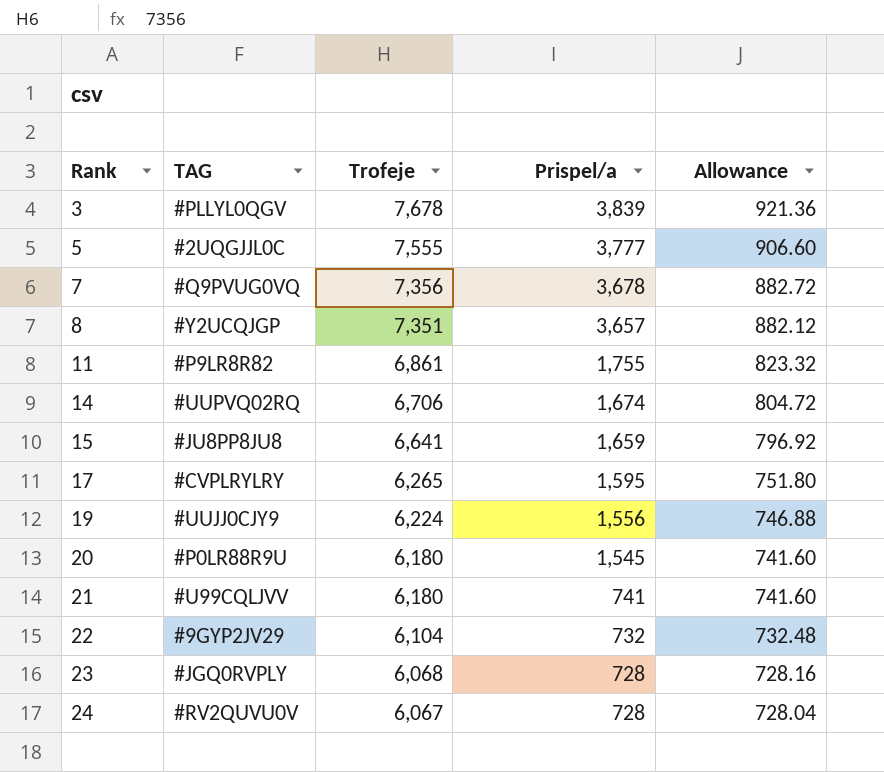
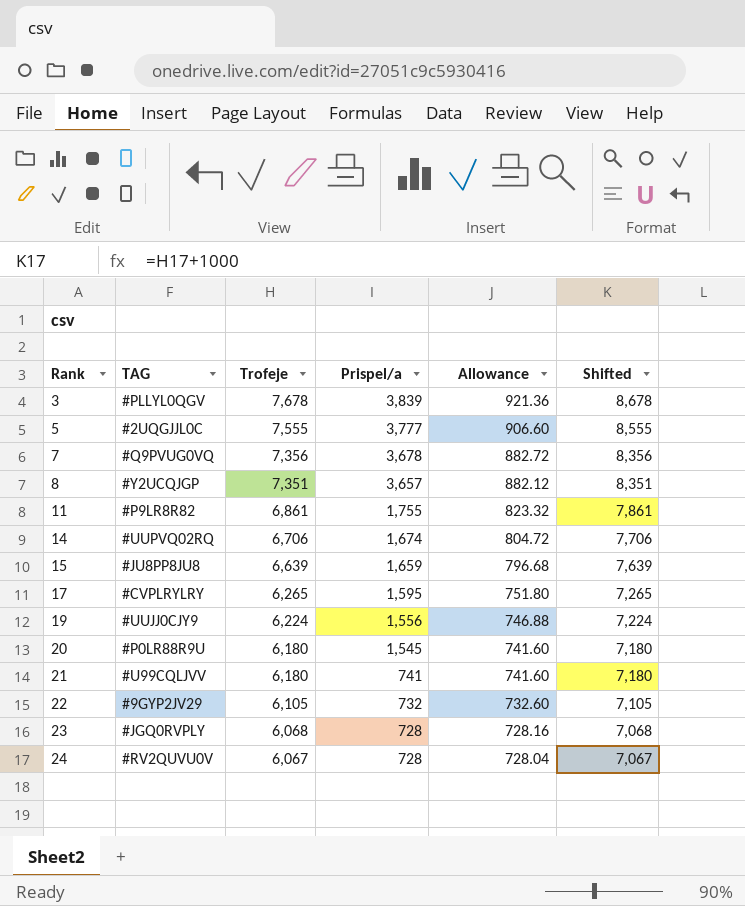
column Shifted | formula: none -> [Trofeje] + 1000
15 | Trofeje: 6,641 -> 6,639
15 | Allowance: 796.92 -> 796.68
22 | Trofeje: 6,104 -> 6,105
22 | Allowance: 732.48 -> 732.60

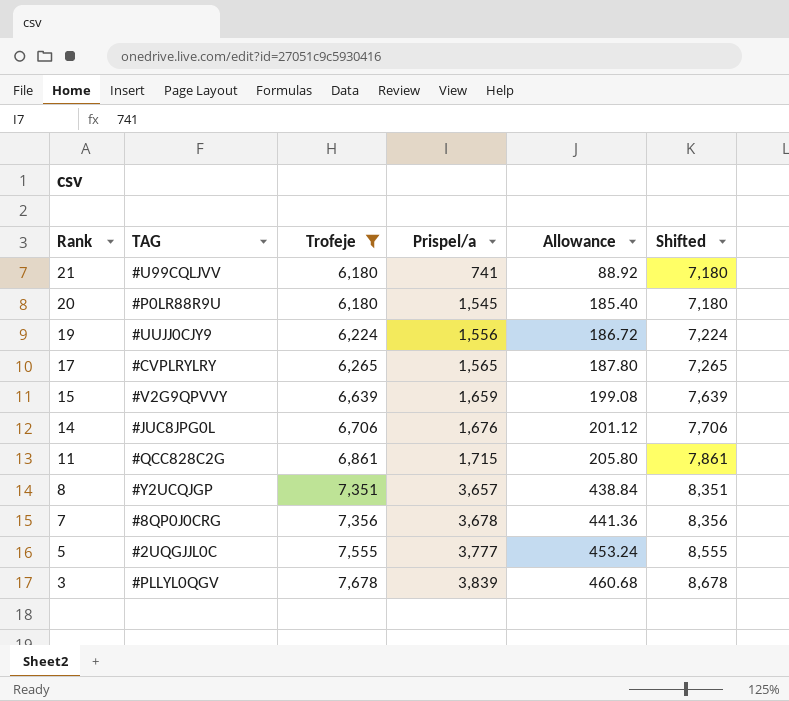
filter: none -> Trofeje >= 6,180
row order: Rank ascending -> Rank descending
column Allowance | formula: [Trofeje] * 0.12 -> [Prispel/a] * 0.12
17 | Prispel/a: 1,595 -> 1,565
15 | TAG: #JU8PP8JU8 -> #V2G9QPVVY
14 | TAG: #UUPVQ02RQ -> #JUC8JPG0L
14 | Prispel/a: 1,674 -> 1,676
11 | TAG: #P9LR8R82 -> #QCC828C2G
11 | Prispel/a: 1,755 -> 1,715
7 | TAG: #Q9PVUG0VQ -> #8QP0J0CRG

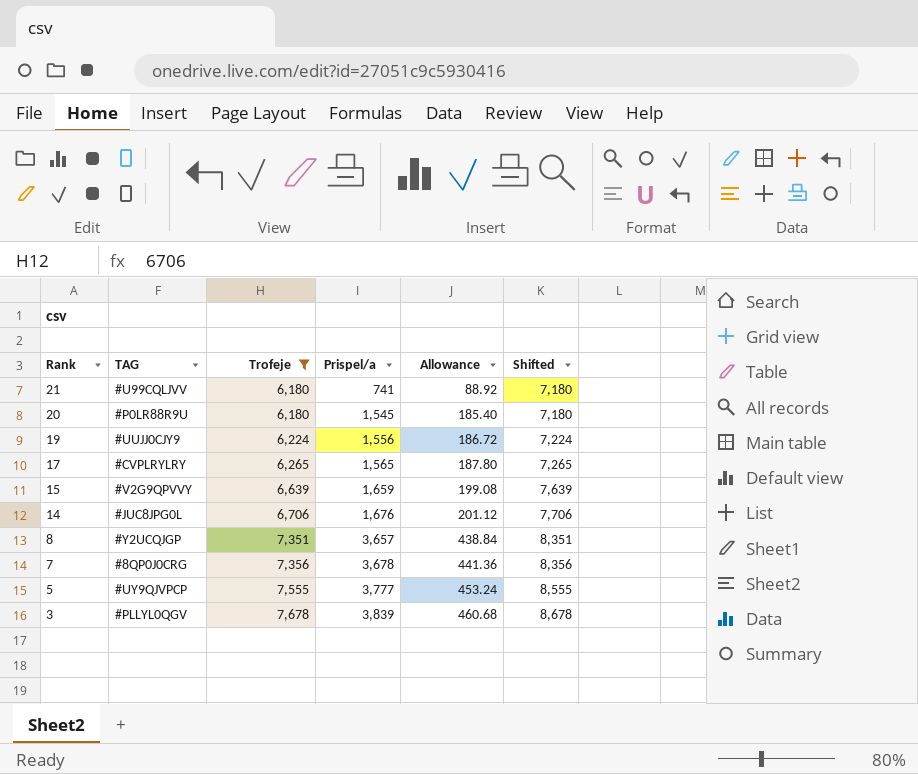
row 11: #QCC828C2G | 6,861 | 1,715 | 205.80 | 7,861 -> none
5 | TAG: #2UQGJJL0C -> #UY9QJVPCP

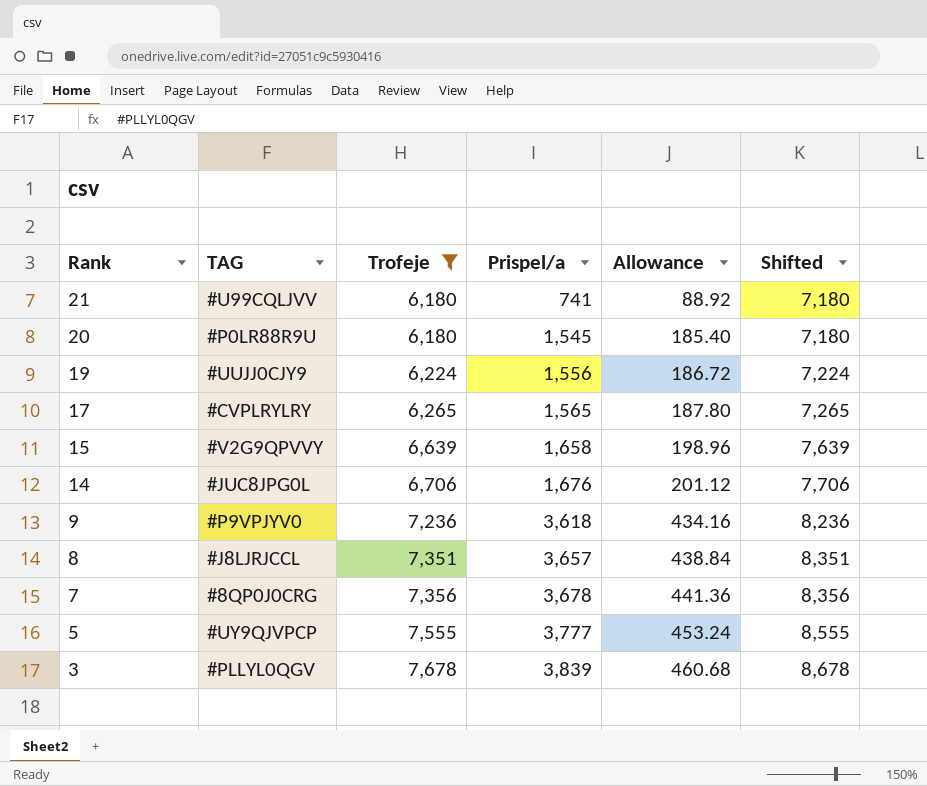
15 | Prispel/a: 1,659 -> 1,658
15 | Allowance: 199.08 -> 198.96
row 9: none -> #P9VPJYV0 | 7,236 | 3,618 | 434.16 | 8,236
8 | TAG: #Y2UCQJGP -> #J8LJRJCCL

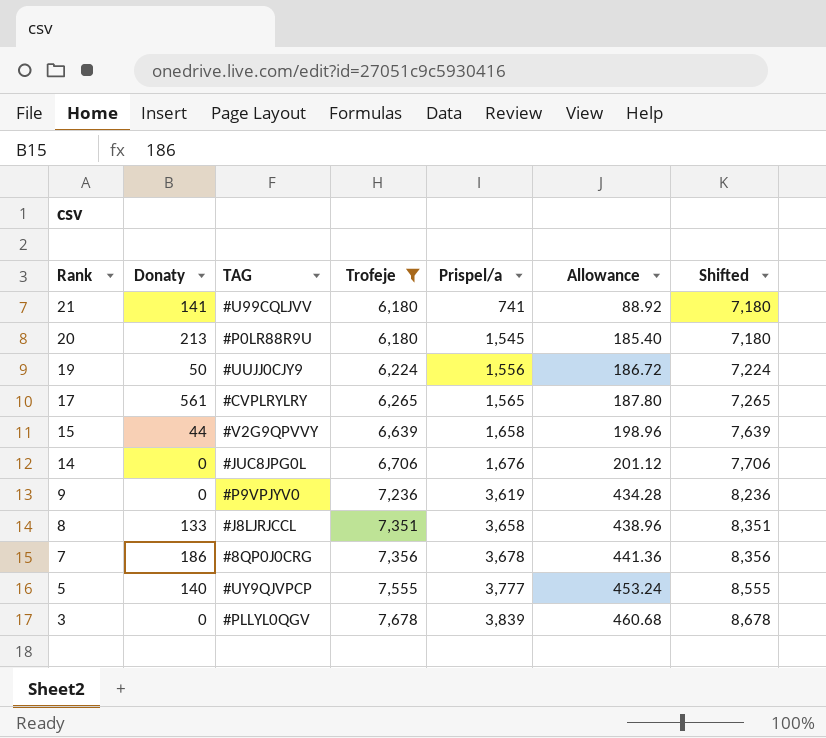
column Donaty | position: none -> 2
9 | Prispel/a: 3,618 -> 3,619
9 | Allowance: 434.16 -> 434.28
8 | Prispel/a: 3,657 -> 3,658
8 | Allowance: 438.84 -> 438.96

